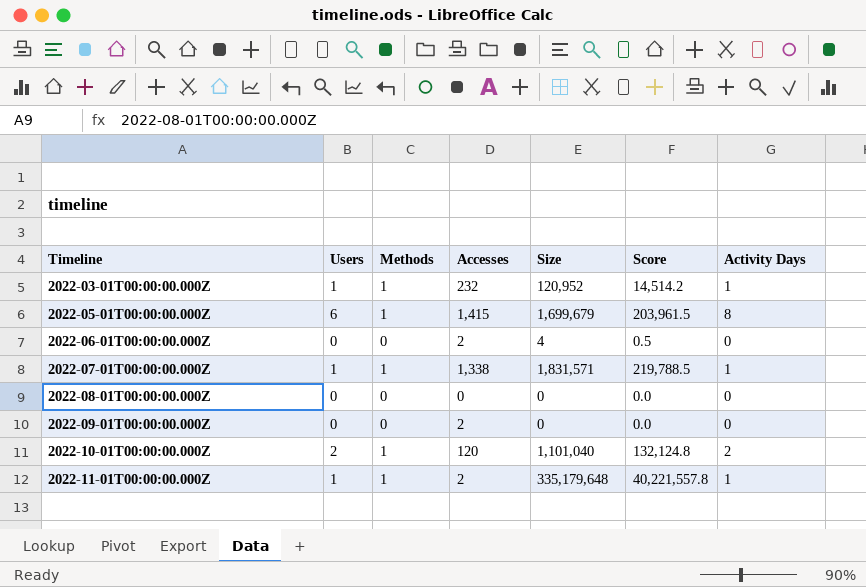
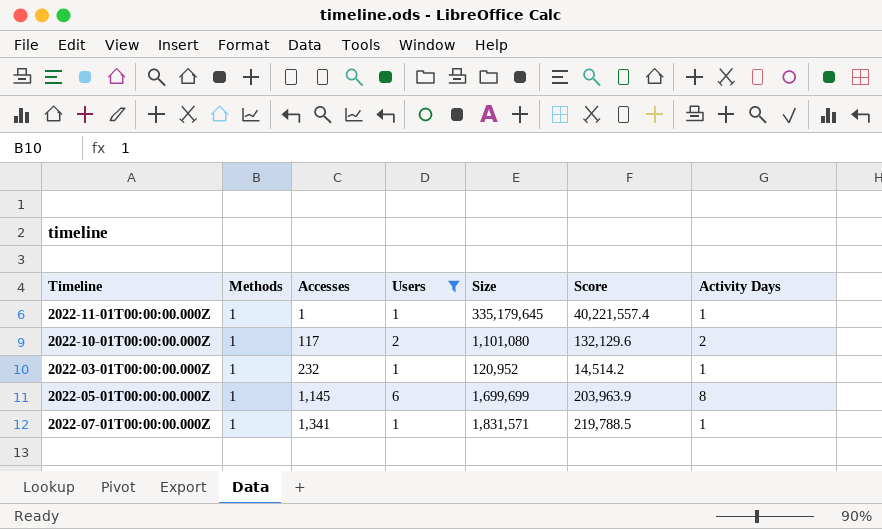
filter: none -> Users != 0
row order: Timeline ascending -> Accesses ascending
column Users | position: 2 -> 4
2022-11-01T00:00:00.000Z | Accesses: 2 -> 1
2022-11-01T00:00:00.000Z | Size: 335,179,648 -> 335,179,645
2022-11-01T00:00:00.000Z | Score: 40,221,557.8 -> 40,221,557.4
2022-10-01T00:00:00.000Z | Accesses: 120 -> 117
2022-10-01T00:00:00.000Z | Size: 1,101,040 -> 1,101,080
2022-10-01T00:00:00.000Z | Score: 132,124.8 -> 132,129.6
2022-05-01T00:00:00.000Z | Accesses: 1,415 -> 1,145
2022-05-01T00:00:00.000Z | Size: 1,699,679 -> 1,699,699
2022-05-01T00:00:00.000Z | Score: 203,961.5 -> 203,963.9
2022-07-01T00:00:00.000Z | Accesses: 1,338 -> 1,341

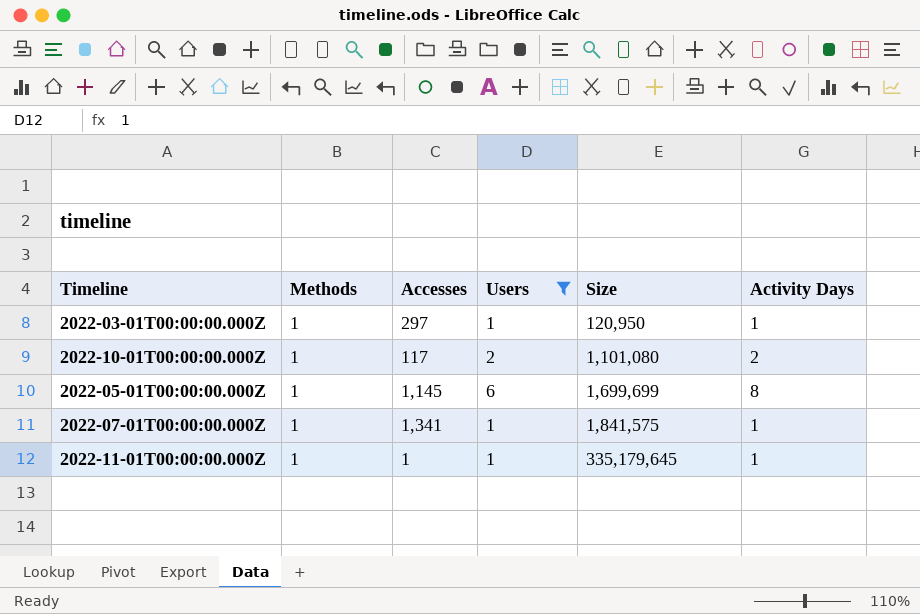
row order: Accesses ascending -> Size ascending
column Score | formula: [Size] * 0.12 -> none
2022-03-01T00:00:00.000Z | Accesses: 232 -> 297
2022-03-01T00:00:00.000Z | Size: 120,952 -> 120,950
2022-07-01T00:00:00.000Z | Size: 1,831,571 -> 1,841,575

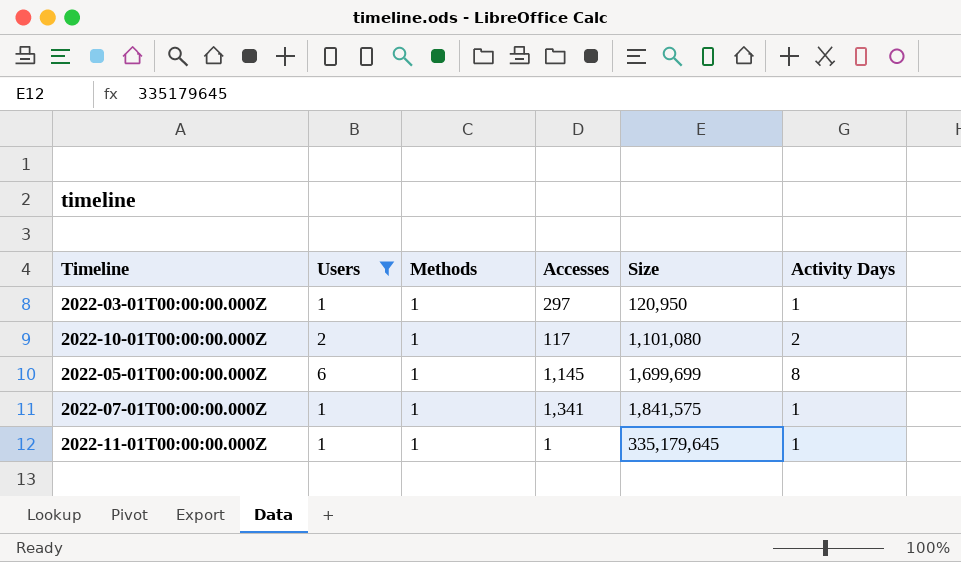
column Users | position: 4 -> 2

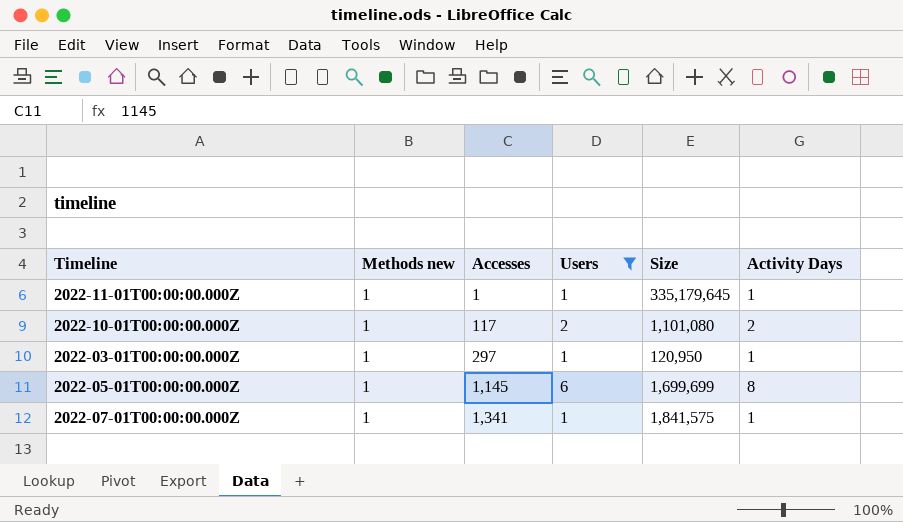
row order: Size ascending -> Accesses ascending
column name: Methods -> Methods new
column Users | position: 2 -> 4

